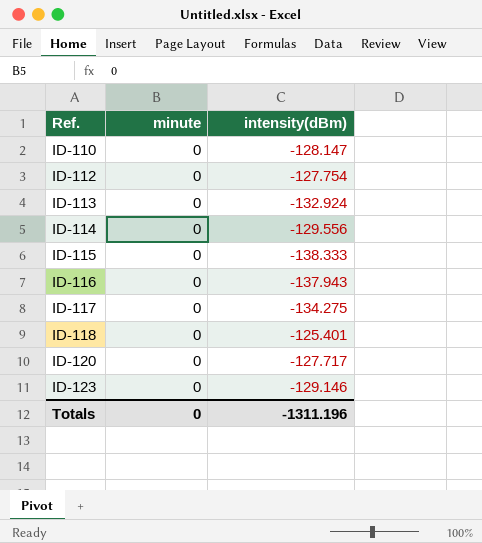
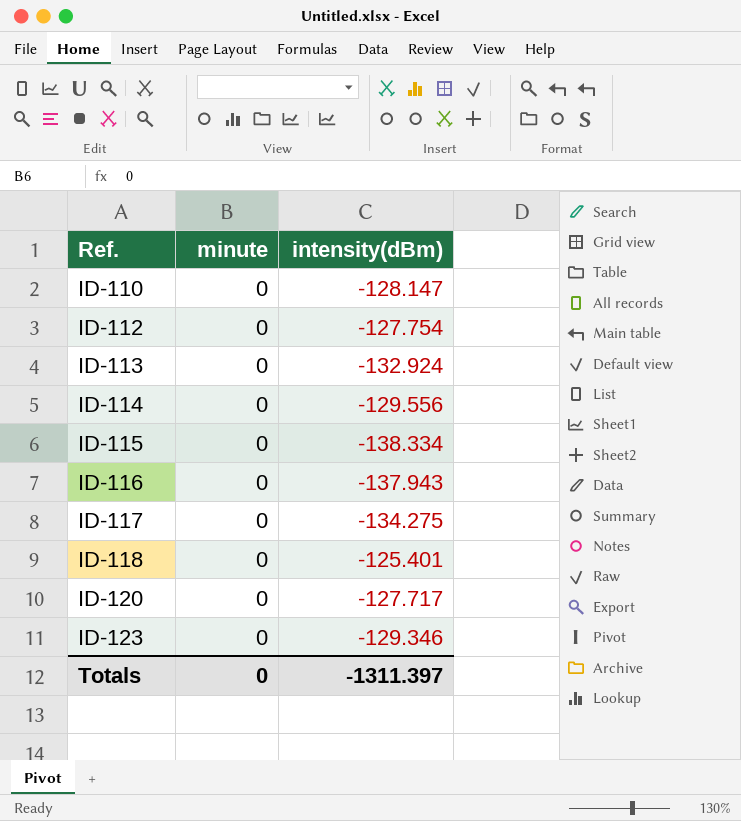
ID-115 | intensity(dBm): -138.333 -> -138.334
ID-123 | intensity(dBm): -129.146 -> -129.346
Totals | intensity(dBm): -1311.196 -> -1311.397

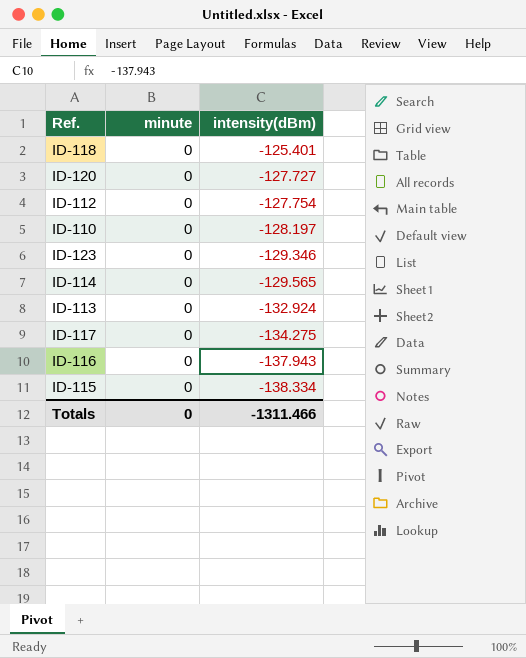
row order: Ref. ascending -> intensity(dBm) descending
ID-120 | intensity(dBm): -127.717 -> -127.727
ID-110 | intensity(dBm): -128.147 -> -128.197
ID-114 | intensity(dBm): -129.556 -> -129.565
Totals | intensity(dBm): -1311.397 -> -1311.466

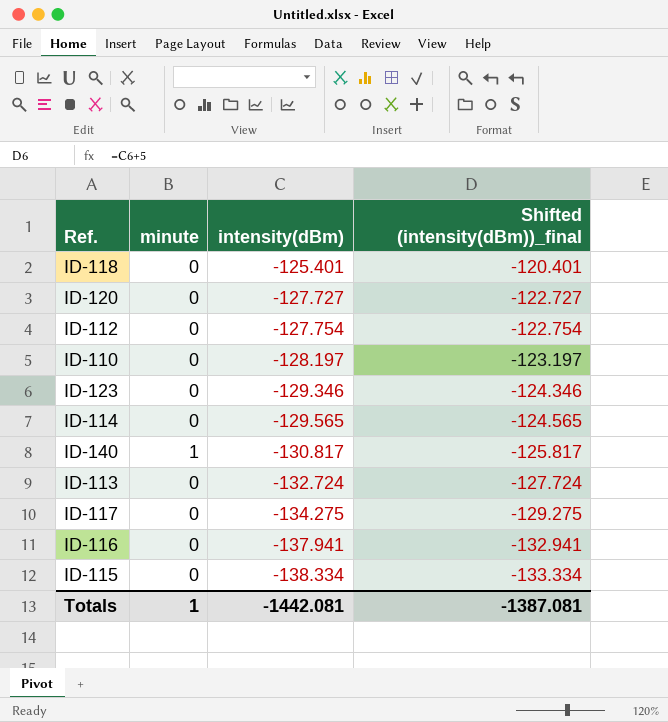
column Shifted (intensity(dBm))_final | formula: none -> [intensity(dBm)] + 5
row ID-140: none -> 1 | -130.817 | -125.817
ID-113 | intensity(dBm): -132.924 -> -132.724
ID-116 | intensity(dBm): -137.943 -> -137.941
Totals | minute: 0 -> 1
Totals | intensity(dBm): -1311.466 -> -1442.081

